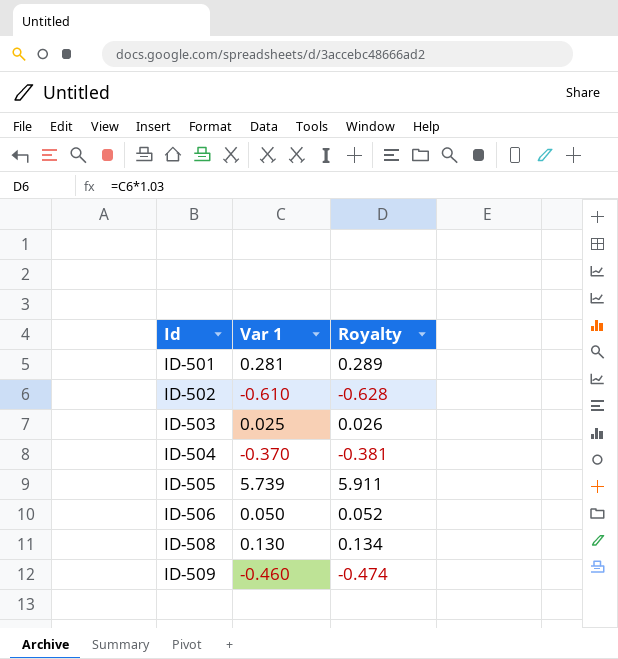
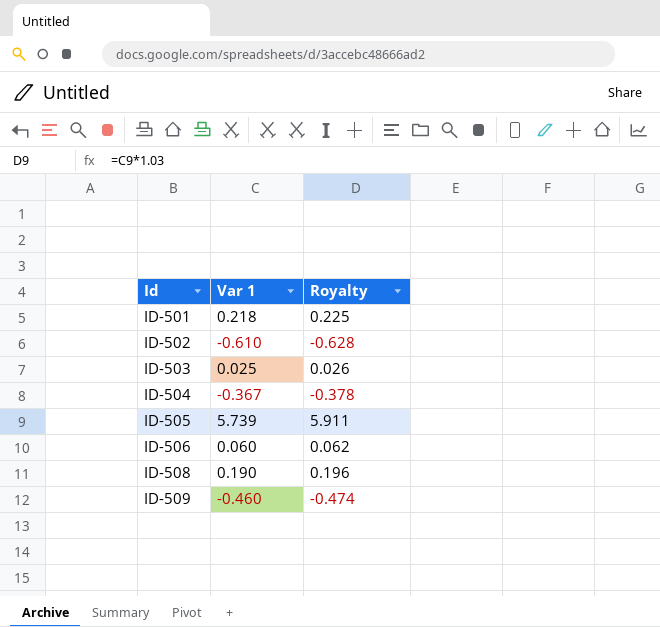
ID-501 | Var 1: 0.281 -> 0.218
ID-501 | Royalty: 0.289 -> 0.225
ID-504 | Var 1: -0.370 -> -0.367
ID-504 | Royalty: -0.381 -> -0.378
ID-506 | Var 1: 0.050 -> 0.060
ID-506 | Royalty: 0.052 -> 0.062
ID-508 | Var 1: 0.130 -> 0.190
ID-508 | Royalty: 0.134 -> 0.196

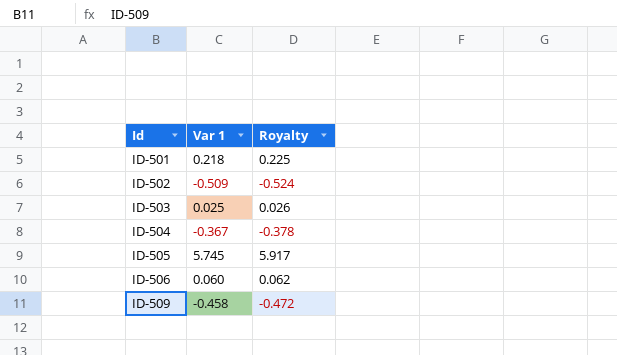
row ID-508: 0.190 | 0.196 -> none
ID-502 | Var 1: -0.610 -> -0.509
ID-502 | Royalty: -0.628 -> -0.524
ID-505 | Var 1: 5.739 -> 5.745
ID-505 | Royalty: 5.911 -> 5.917
ID-509 | Var 1: -0.460 -> -0.458
ID-509 | Royalty: -0.474 -> -0.472

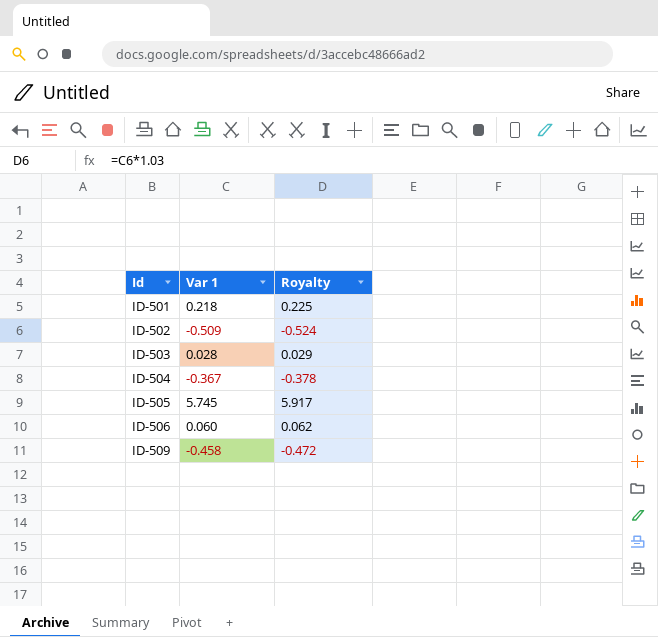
ID-503 | Var 1: 0.025 -> 0.028
ID-503 | Royalty: 0.026 -> 0.029

